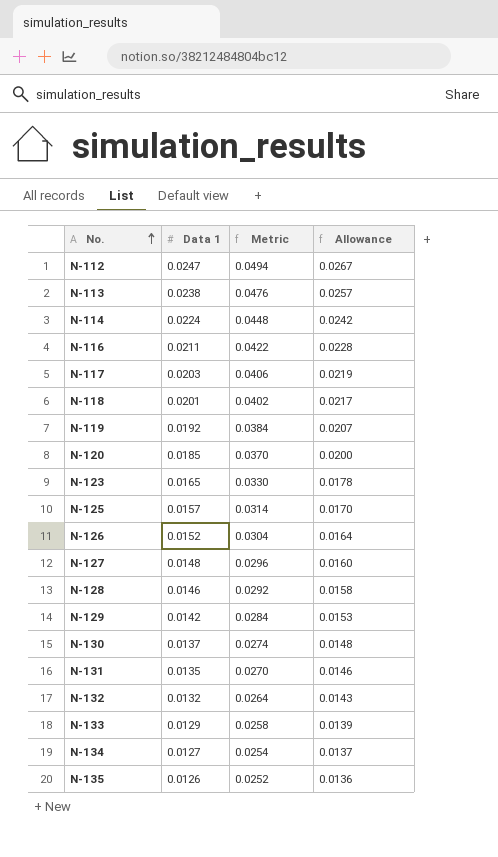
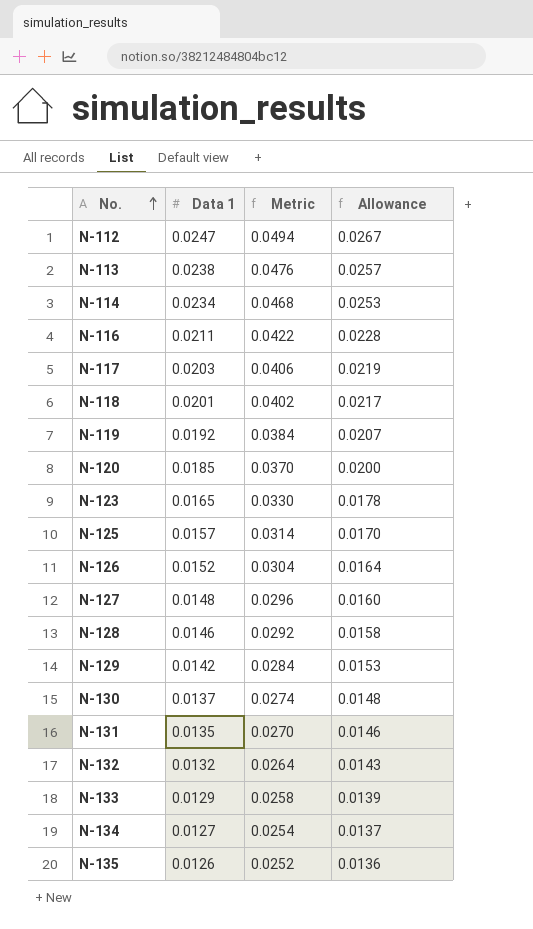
N-114 | Data 1: 0.0224 -> 0.0234
N-114 | Metric: 0.0448 -> 0.0468
N-114 | Allowance: 0.0242 -> 0.0253

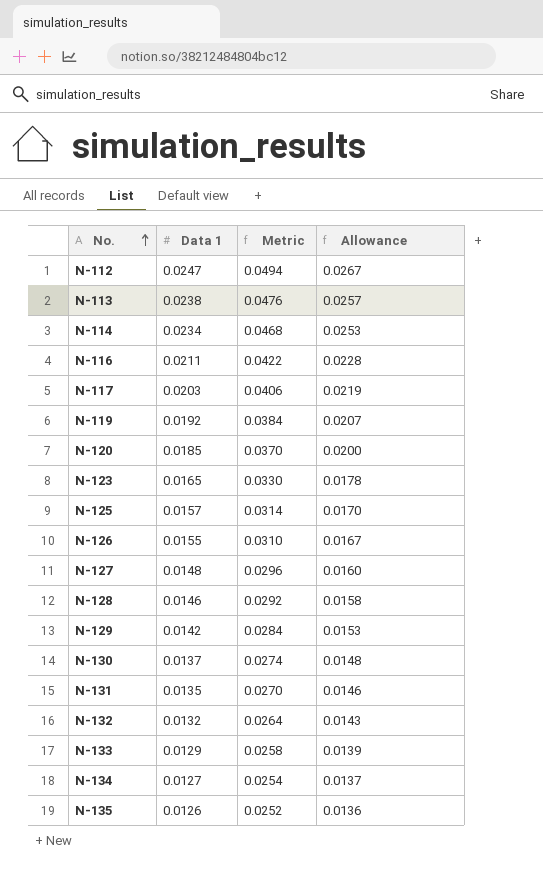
row N-118: 0.0201 | 0.0402 | 0.0217 -> none
N-126 | Data 1: 0.0152 -> 0.0155
N-126 | Metric: 0.0304 -> 0.0310
N-126 | Allowance: 0.0164 -> 0.0167

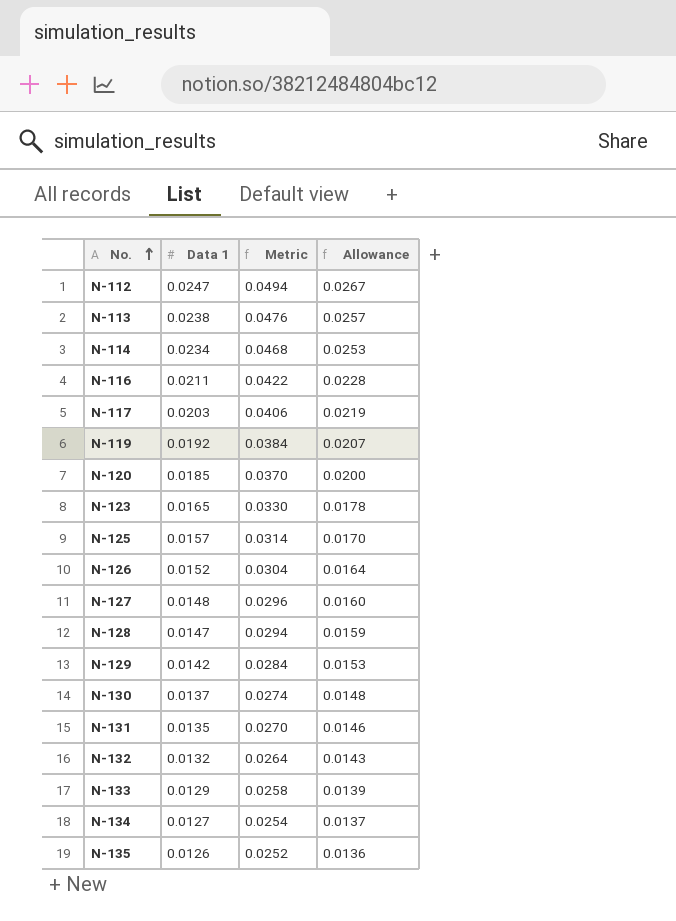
N-126 | Data 1: 0.0155 -> 0.0152
N-126 | Metric: 0.0310 -> 0.0304
N-126 | Allowance: 0.0167 -> 0.0164
N-128 | Data 1: 0.0146 -> 0.0147
N-128 | Metric: 0.0292 -> 0.0294
N-128 | Allowance: 0.0158 -> 0.0159

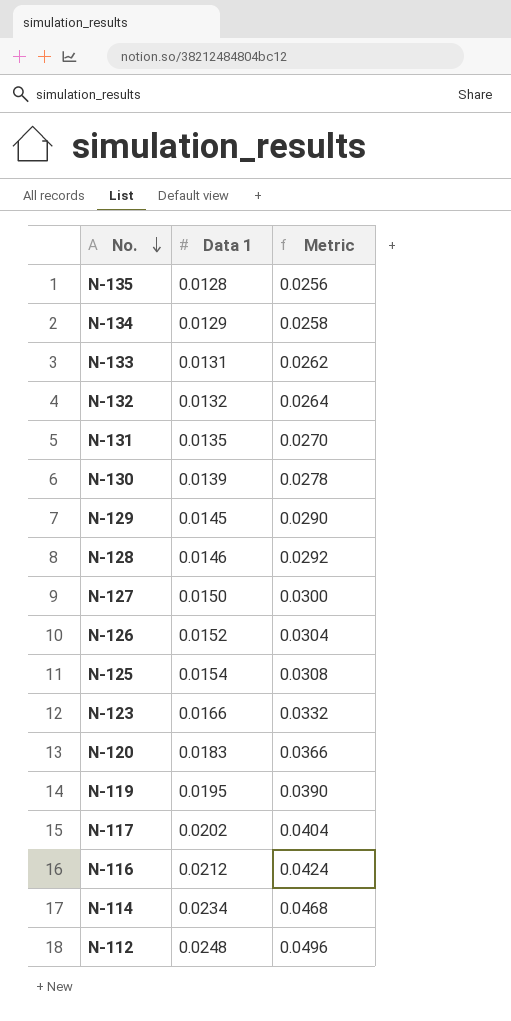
row order: No. ascending -> No. descending
column Allowance | formula: [Data 1] * 1.08 -> none
row N-113: 0.0238 | 0.0476 | 0.0257 -> none
N-135 | Data 1: 0.0126 -> 0.0128
N-135 | Metric: 0.0252 -> 0.0256
N-134 | Data 1: 0.0127 -> 0.0129
N-134 | Metric: 0.0254 -> 0.0258
N-133 | Data 1: 0.0129 -> 0.0131
N-133 | Metric: 0.0258 -> 0.0262
N-130 | Data 1: 0.0137 -> 0.0139
N-130 | Metric: 0.0274 -> 0.0278
N-129 | Data 1: 0.0142 -> 0.0145
N-129 | Metric: 0.0284 -> 0.0290
N-128 | Data 1: 0.0147 -> 0.0146
N-128 | Metric: 0.0294 -> 0.0292
N-127 | Data 1: 0.0148 -> 0.0150
N-127 | Metric: 0.0296 -> 0.0300
N-125 | Data 1: 0.0157 -> 0.0154
N-125 | Metric: 0.0314 -> 0.0308
N-123 | Data 1: 0.0165 -> 0.0166
N-123 | Metric: 0.0330 -> 0.0332
N-120 | Data 1: 0.0185 -> 0.0183
N-120 | Metric: 0.0370 -> 0.0366
N-119 | Data 1: 0.0192 -> 0.0195
N-119 | Metric: 0.0384 -> 0.0390
N-117 | Data 1: 0.0203 -> 0.0202
N-117 | Metric: 0.0406 -> 0.0404
N-116 | Data 1: 0.0211 -> 0.0212
N-116 | Metric: 0.0422 -> 0.0424
N-112 | Data 1: 0.0247 -> 0.0248
N-112 | Metric: 0.0494 -> 0.0496

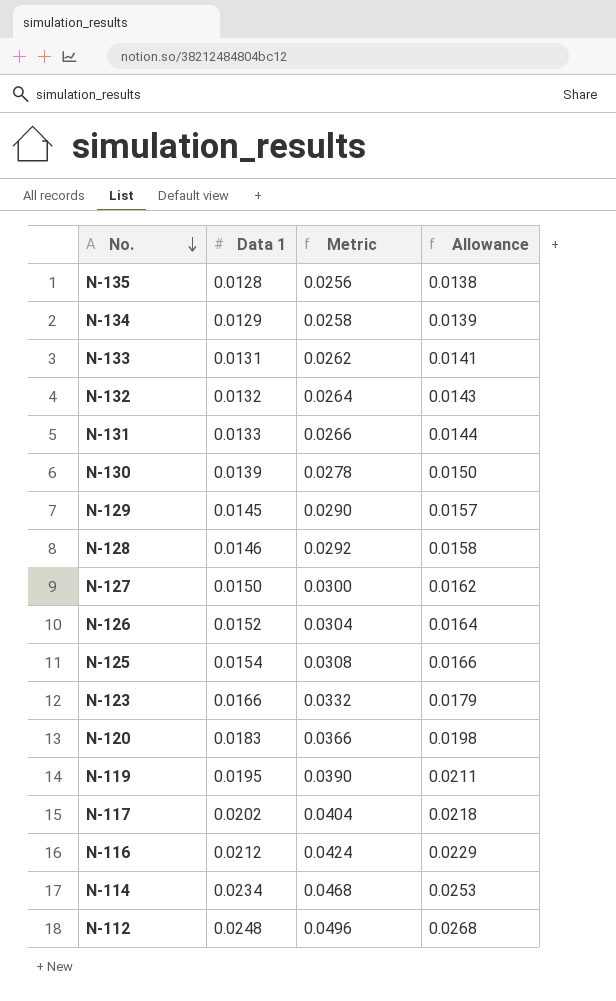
column Allowance | formula: none -> [Data 1] * 1.08
N-131 | Data 1: 0.0135 -> 0.0133
N-131 | Metric: 0.0270 -> 0.0266

